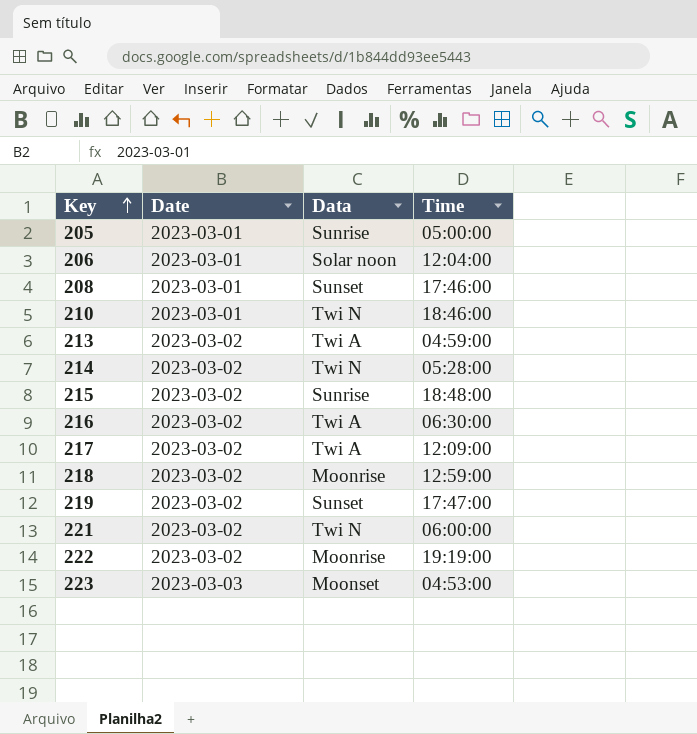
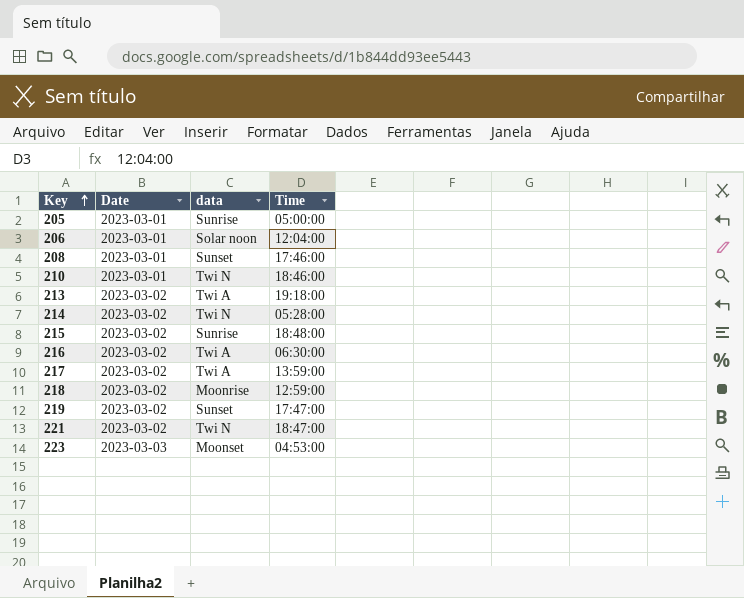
column name: Data -> data
row 222: 2023-03-02 | Moonrise | 19:19:00 -> none
213 | Time: 04:59:00 -> 19:18:00
217 | Time: 12:09:00 -> 13:59:00
221 | Time: 06:00:00 -> 18:47:00

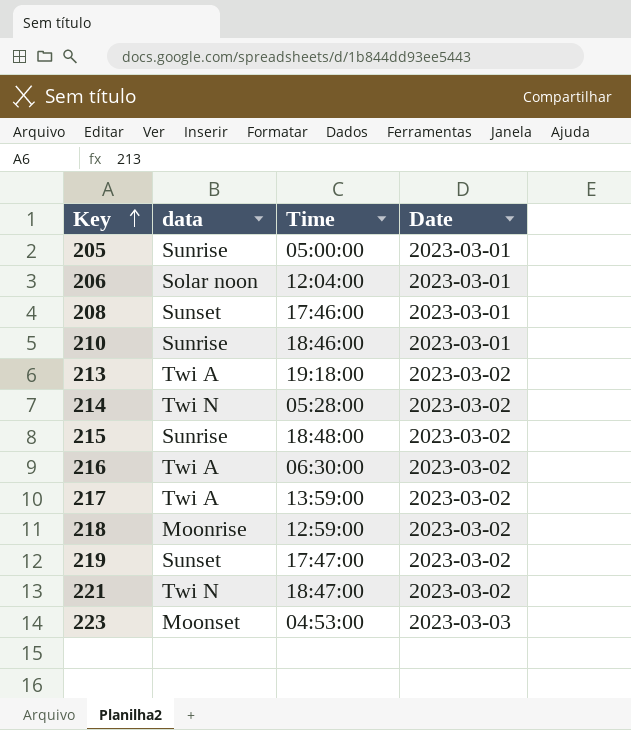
column Date | position: 2 -> 4
210 | data: Twi N -> Sunrise

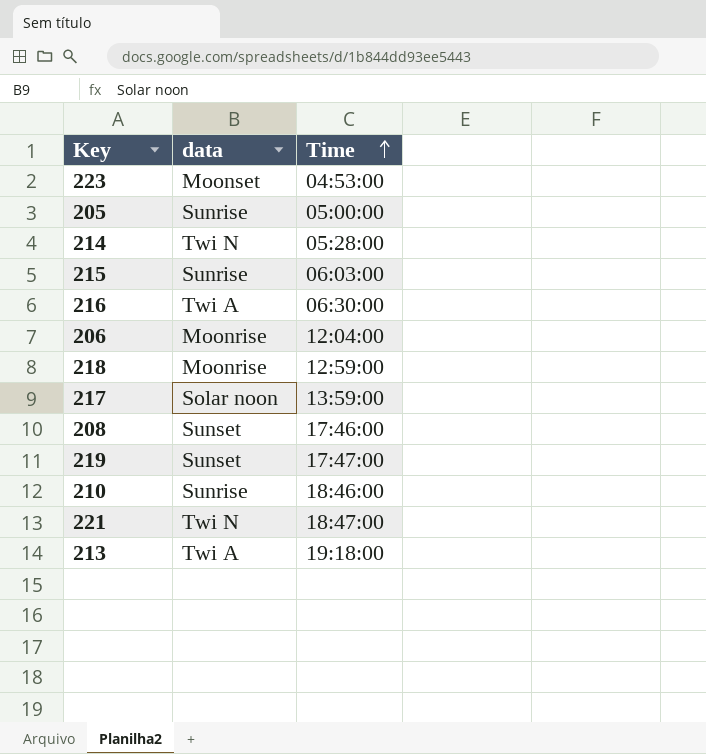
row order: Key ascending -> Time ascending
column Date | position: 4 -> none
215 | Time: 18:48:00 -> 06:03:00
206 | data: Solar noon -> Moonrise
217 | data: Twi A -> Solar noon

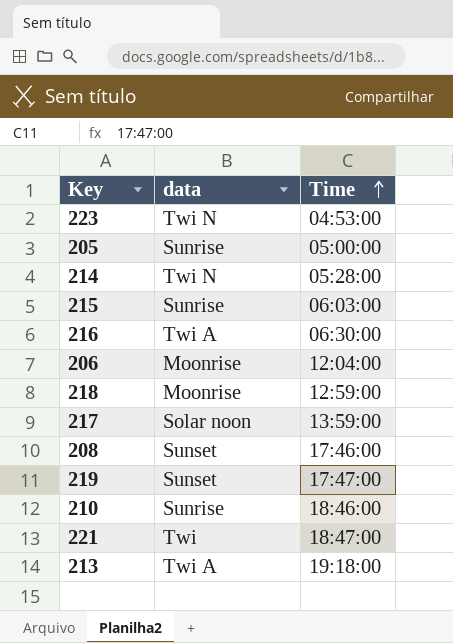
223 | data: Moonset -> Twi N
221 | data: Twi N -> Twi

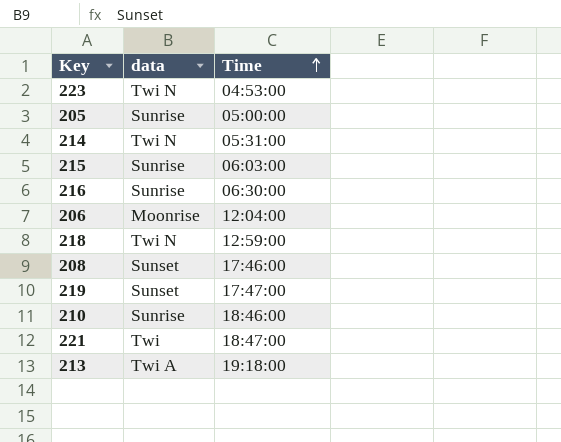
row 217: Solar noon | 13:59:00 -> none
214 | Time: 05:28:00 -> 05:31:00
216 | data: Twi A -> Sunrise
218 | data: Moonrise -> Twi N

